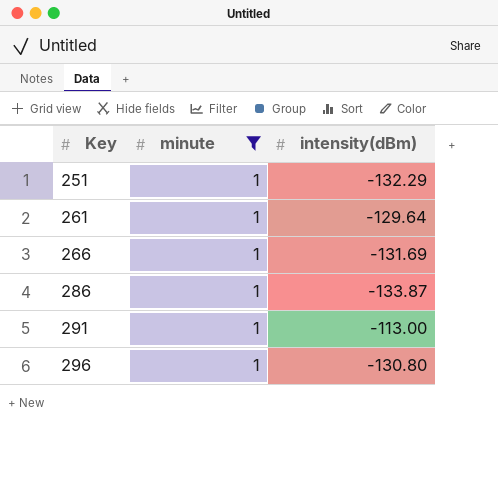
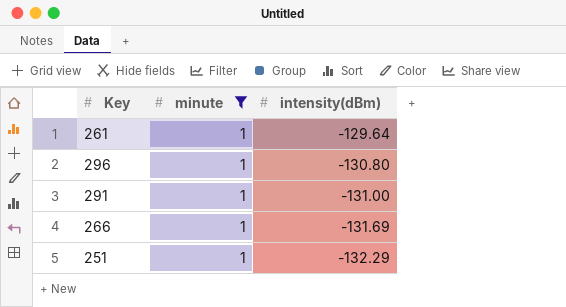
row order: Key ascending -> intensity(dBm) descending
row 286: 1 | -133.87 -> none
291 | intensity(dBm): -113.00 -> -131.00

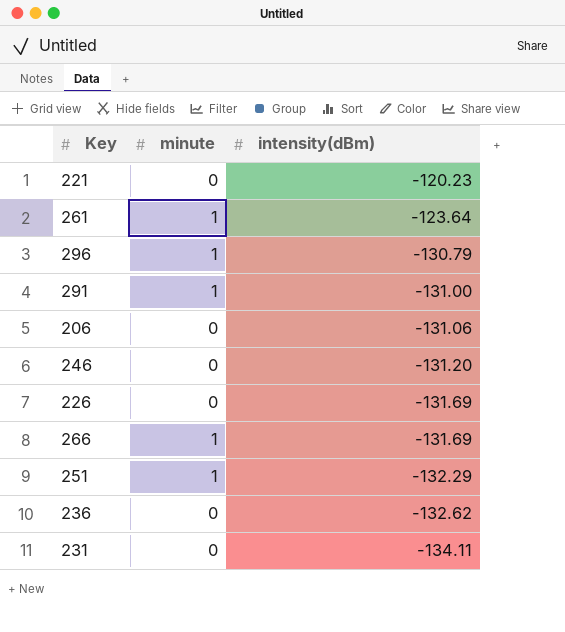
filter: minute = 1 -> none
261 | intensity(dBm): -129.64 -> -123.64
296 | intensity(dBm): -130.80 -> -130.79

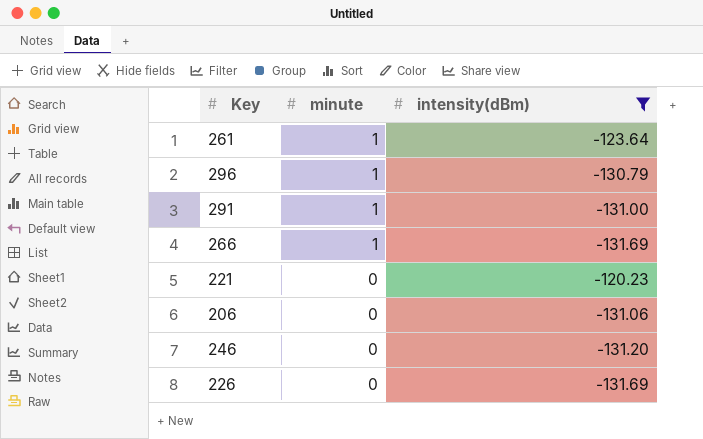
filter: none -> intensity(dBm) >= -131.69
row order: intensity(dBm) descending -> minute descending

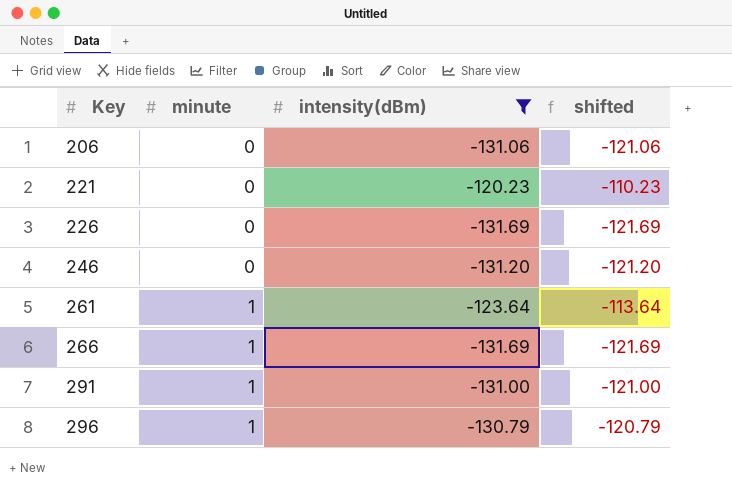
row order: minute descending -> Key ascending
column shifted | formula: none -> [intensity(dBm)] + 10

